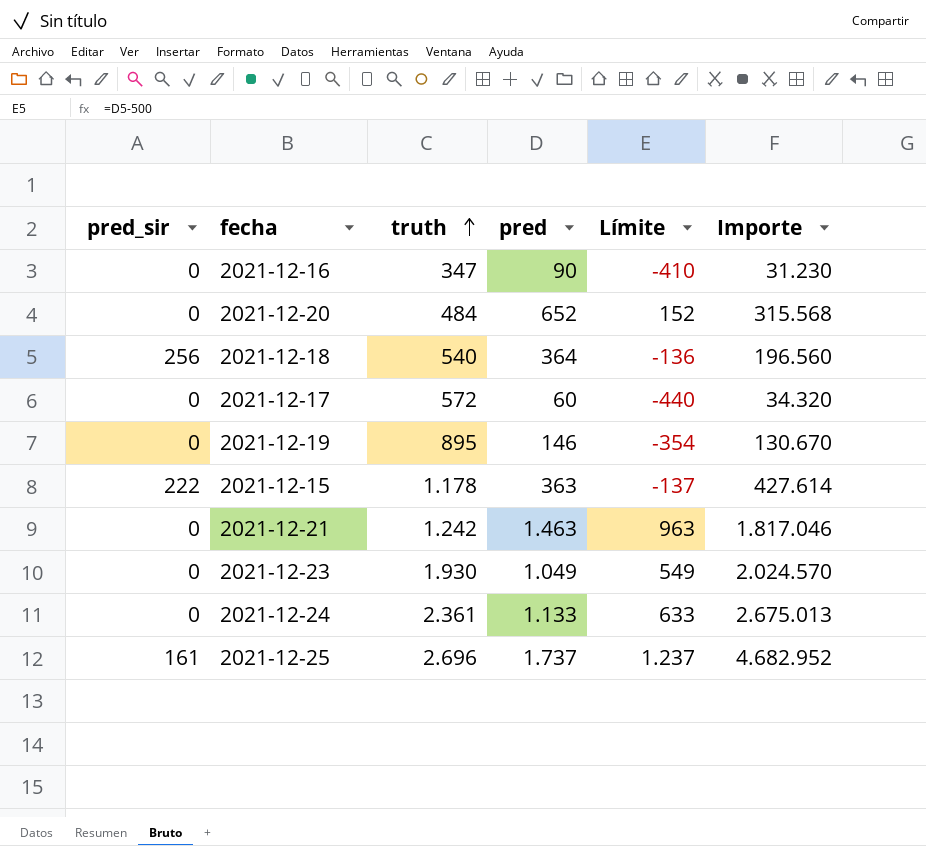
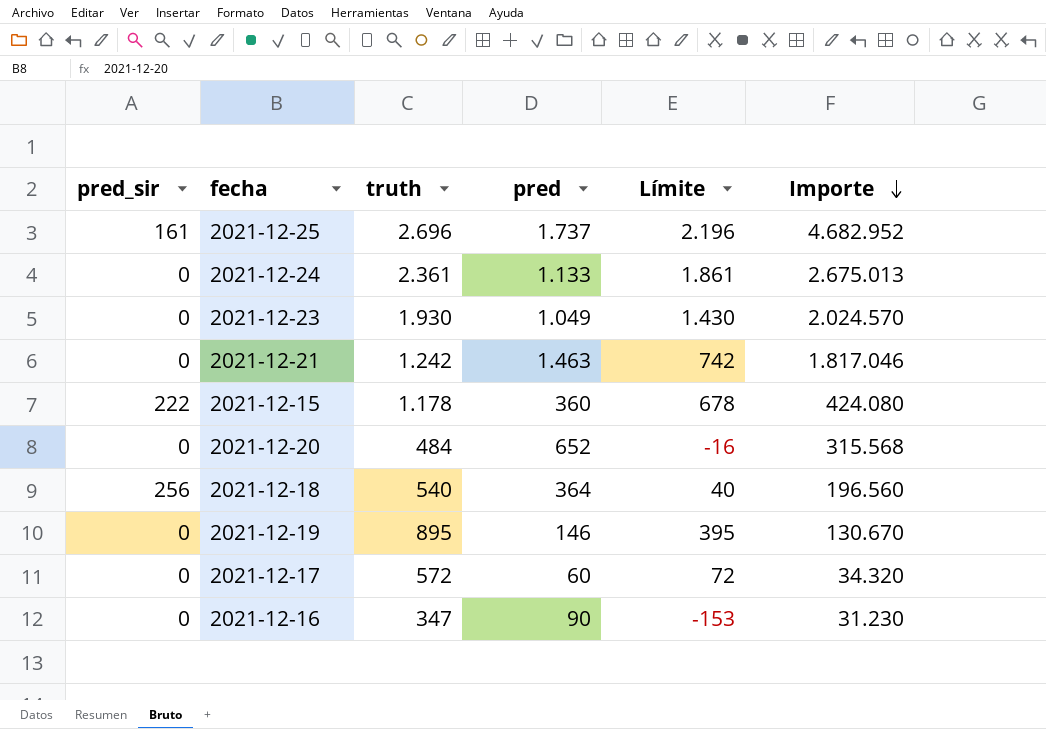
row order: truth ascending -> Importe descending
column Límite | formula: [pred] - 500 -> [truth] - 500
2021-12-15 | pred: 363 -> 360
2021-12-15 | Importe: 427.614 -> 424.080

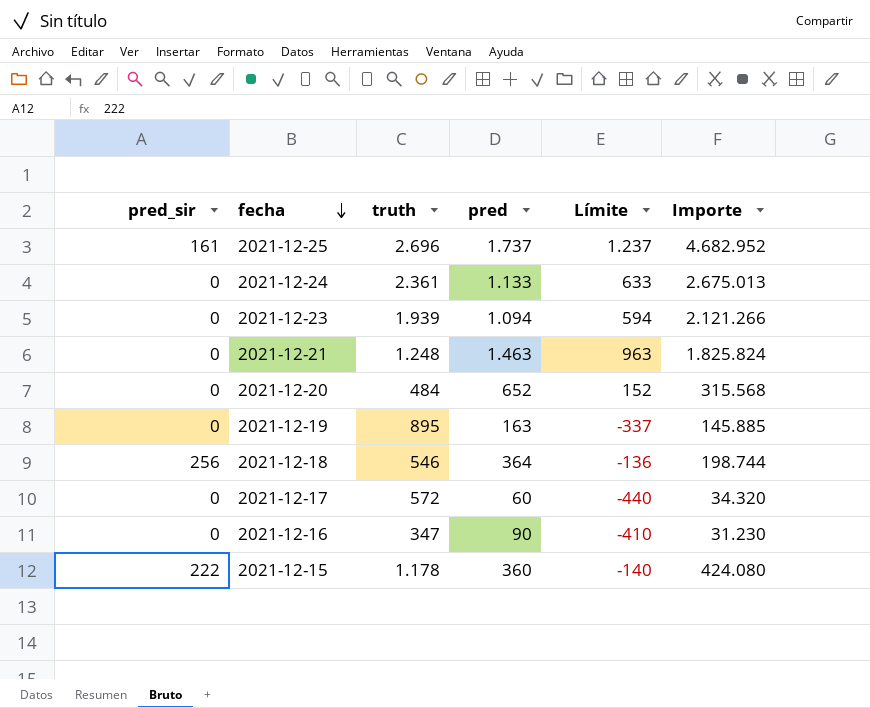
row order: Importe descending -> fecha descending
column Límite | formula: [truth] - 500 -> [pred] - 500
2021-12-23 | truth: 1.930 -> 1.939
2021-12-23 | pred: 1.049 -> 1.094
2021-12-23 | Importe: 2.024.570 -> 2.121.266
2021-12-21 | truth: 1.242 -> 1.248
2021-12-21 | Importe: 1.817.046 -> 1.825.824
2021-12-19 | pred: 146 -> 163
2021-12-19 | Importe: 130.670 -> 145.885
2021-12-18 | truth: 540 -> 546
2021-12-18 | Importe: 196.560 -> 198.744

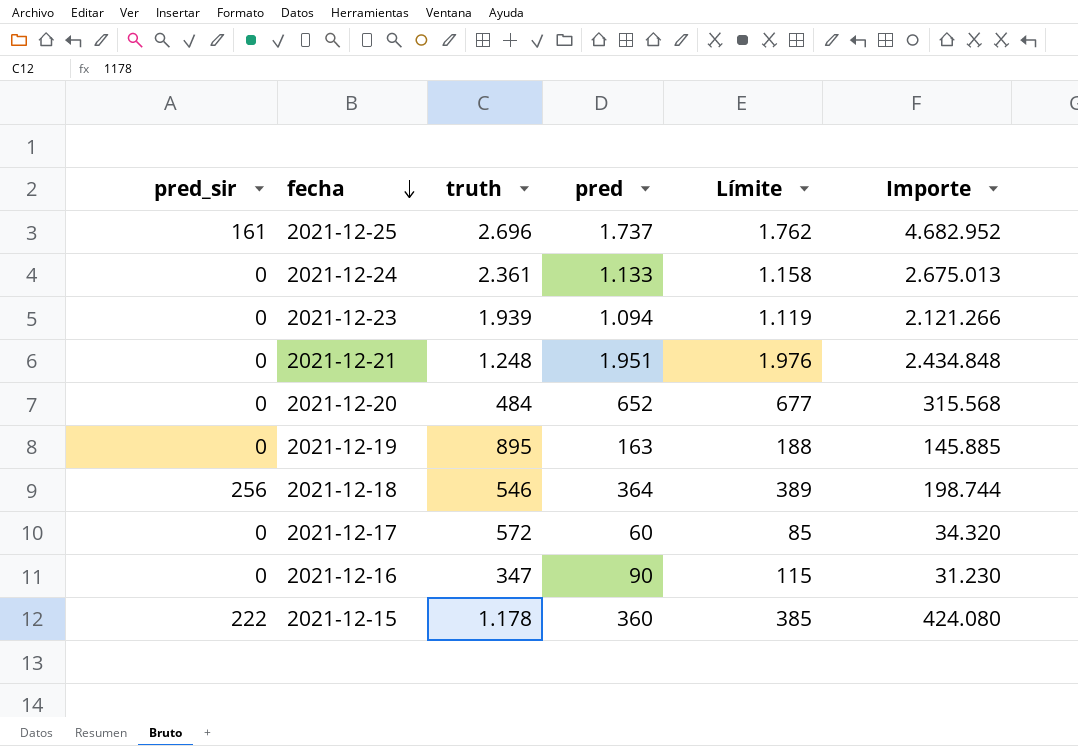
column Límite | formula: [pred] - 500 -> [pred] + 25
2021-12-21 | pred: 1.463 -> 1.951
2021-12-21 | Importe: 1.825.824 -> 2.434.848

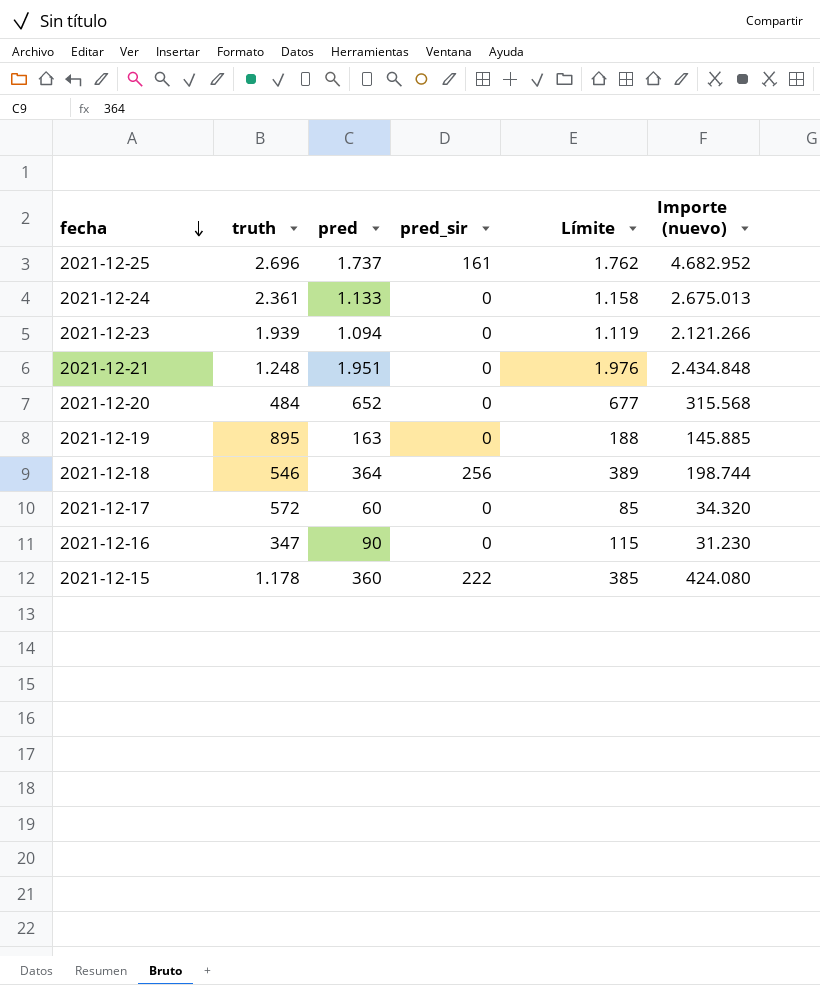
column pred_sir | position: 1 -> 4
column name: Importe -> Importe (nuevo)

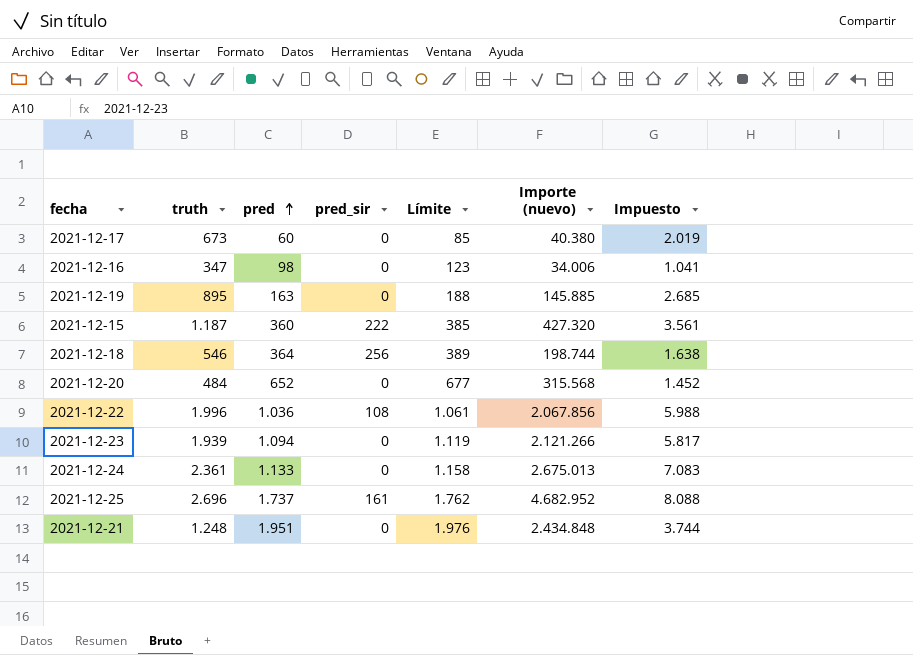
row order: fecha descending -> pred ascending
column Impuesto | formula: none -> [truth] * 3
2021-12-17 | truth: 572 -> 673
2021-12-17 | Importe (nuevo): 34.320 -> 40.380
2021-12-16 | pred: 90 -> 98
2021-12-16 | Límite: 115 -> 123
2021-12-16 | Importe (nuevo): 31.230 -> 34.006
2021-12-15 | truth: 1.178 -> 1.187
2021-12-15 | Importe (nuevo): 424.080 -> 427.320
row 2021-12-22: none -> 1.996 | 1.036 | 108 | 1.061 | 2.067.856 | 5.988

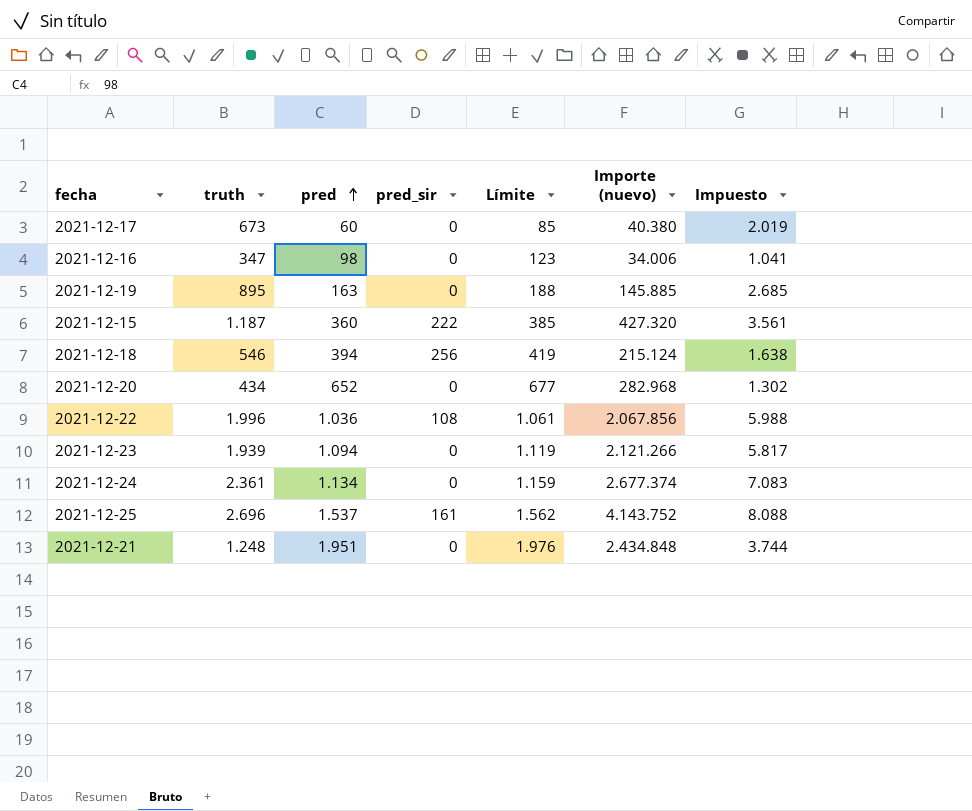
2021-12-18 | pred: 364 -> 394
2021-12-18 | Límite: 389 -> 419
2021-12-18 | Importe (nuevo): 198.744 -> 215.124
2021-12-20 | truth: 484 -> 434
2021-12-20 | Importe (nuevo): 315.568 -> 282.968
2021-12-20 | Impuesto: 1.452 -> 1.302
2021-12-24 | pred: 1.133 -> 1.134
2021-12-24 | Límite: 1.158 -> 1.159
2021-12-24 | Importe (nuevo): 2.675.013 -> 2.677.374
2021-12-25 | pred: 1.737 -> 1.537
2021-12-25 | Límite: 1.762 -> 1.562
2021-12-25 | Importe (nuevo): 4.682.952 -> 4.143.752

